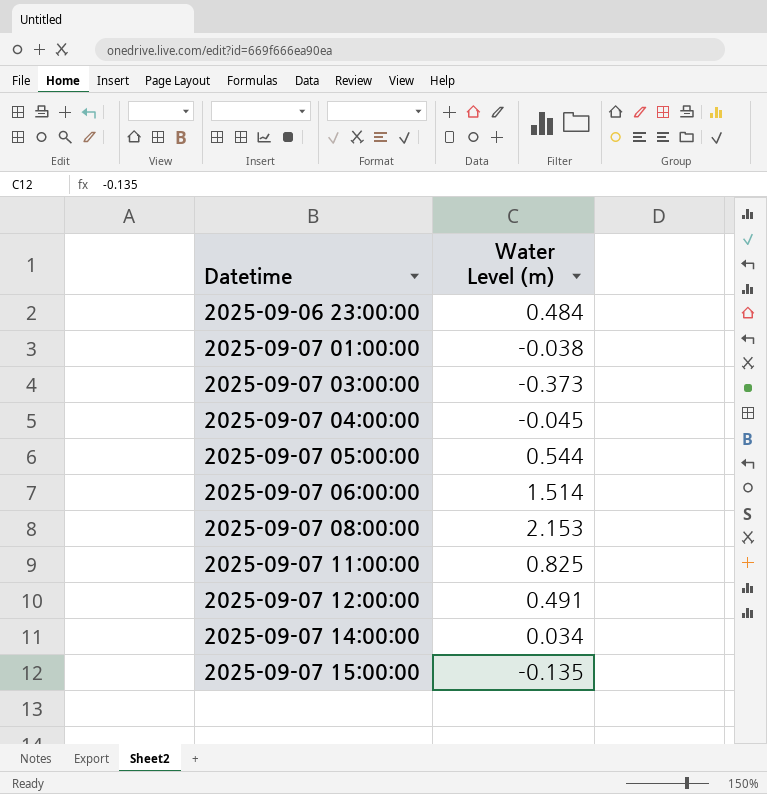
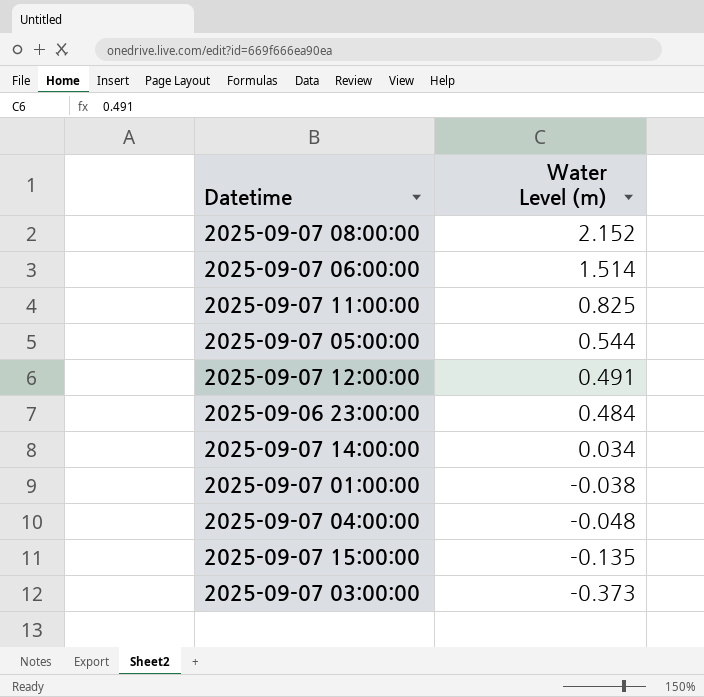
row order: Datetime ascending -> Water Level (m) descending
2025-09-07 08:00:00 | Water Level (m): 2.153 -> 2.152
2025-09-07 04:00:00 | Water Level (m): -0.045 -> -0.048

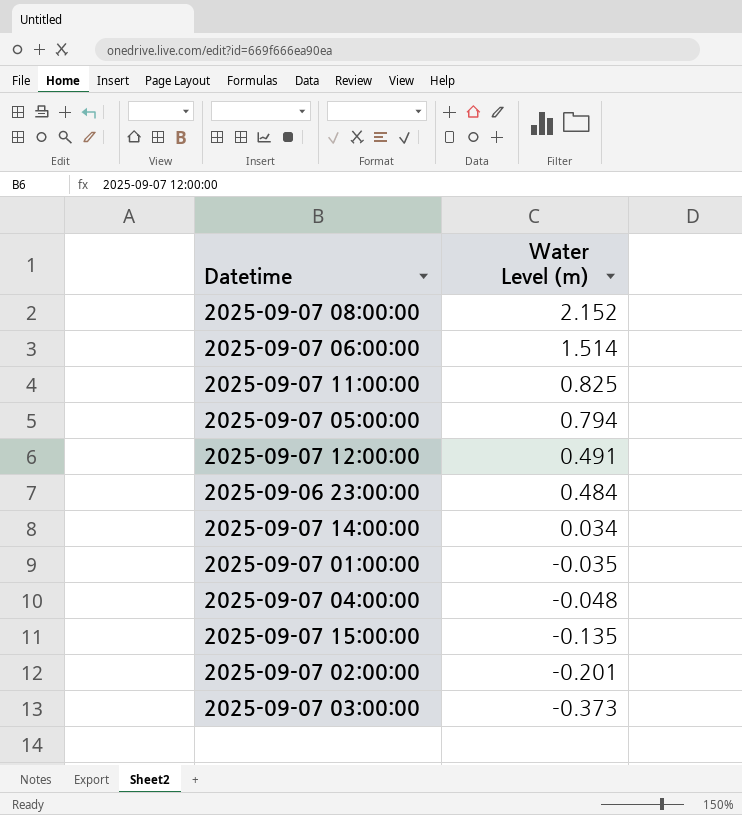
2025-09-07 05:00:00 | Water Level (m): 0.544 -> 0.794
2025-09-07 01:00:00 | Water Level (m): -0.038 -> -0.035
row 2025-09-07 02:00:00: none -> -0.201

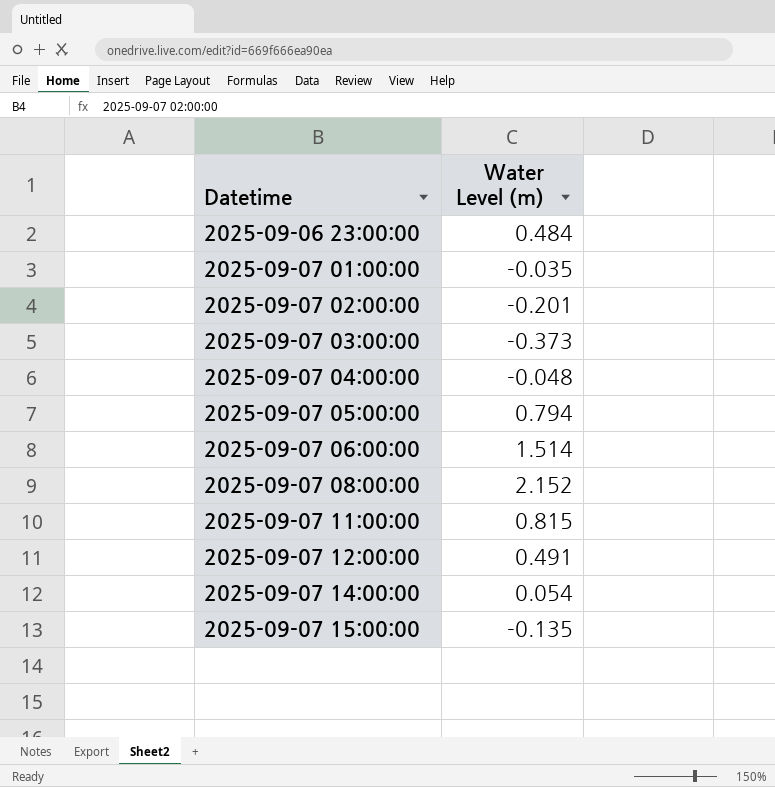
row order: Water Level (m) descending -> Datetime ascending
2025-09-07 11:00:00 | Water Level (m): 0.825 -> 0.815
2025-09-07 14:00:00 | Water Level (m): 0.034 -> 0.054

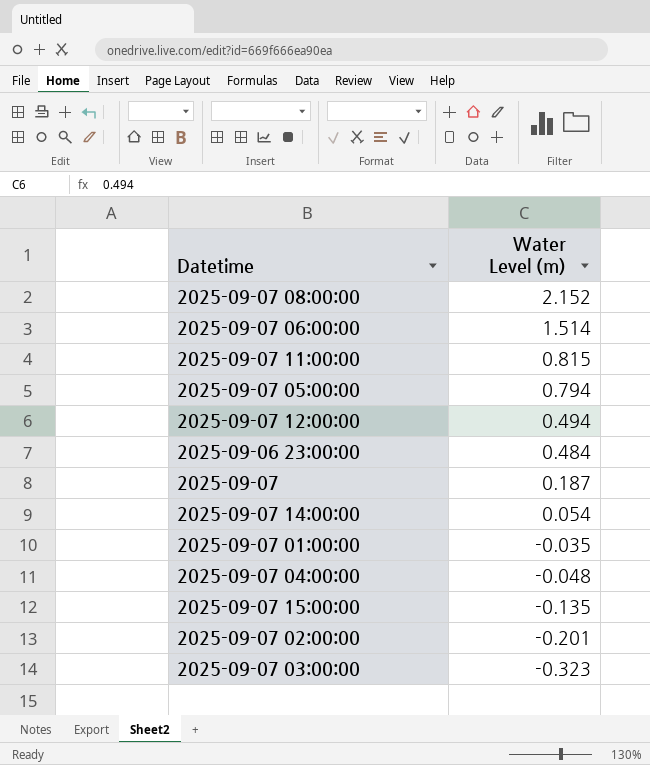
row order: Datetime ascending -> Water Level (m) descending
2025-09-07 12:00:00 | Water Level (m): 0.491 -> 0.494
row 2025-09-07: none -> 0.187
2025-09-07 03:00:00 | Water Level (m): -0.373 -> -0.323

